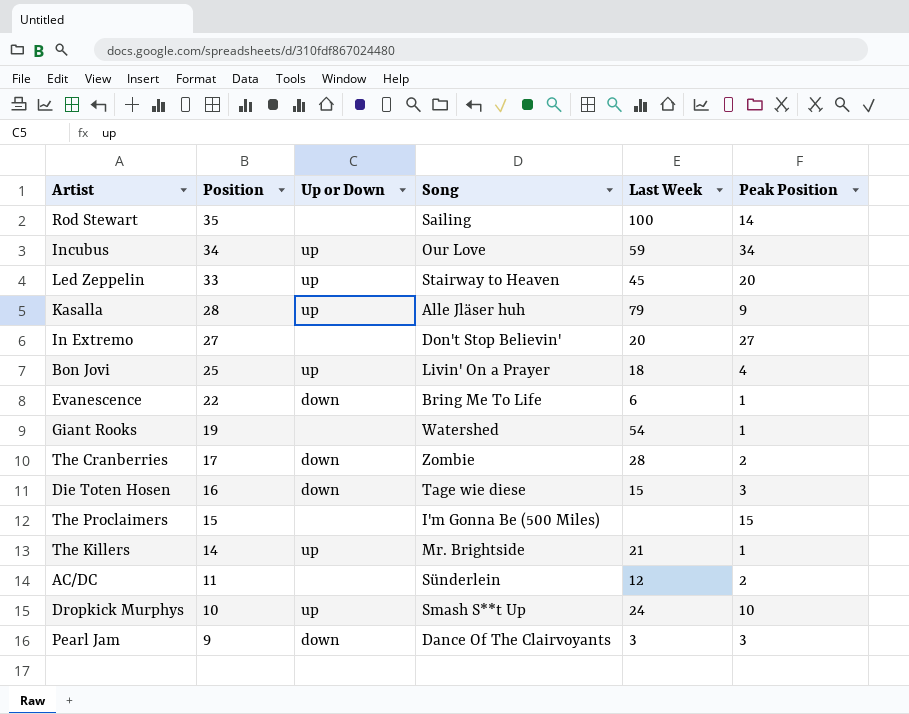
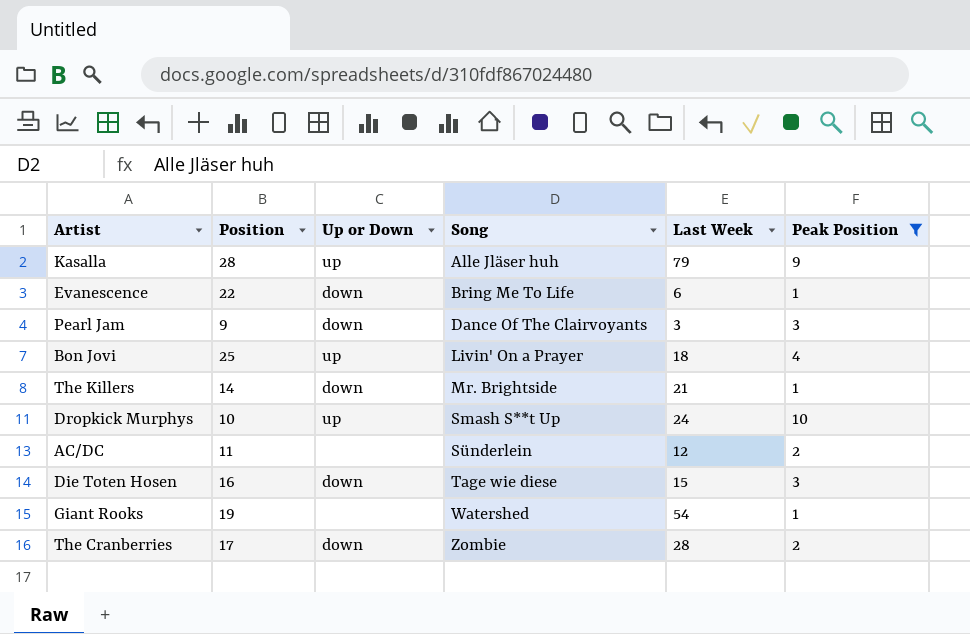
filter: none -> Peak Position <= 10
row order: Position descending -> Song ascending
The Killers | Up or Down: up -> down

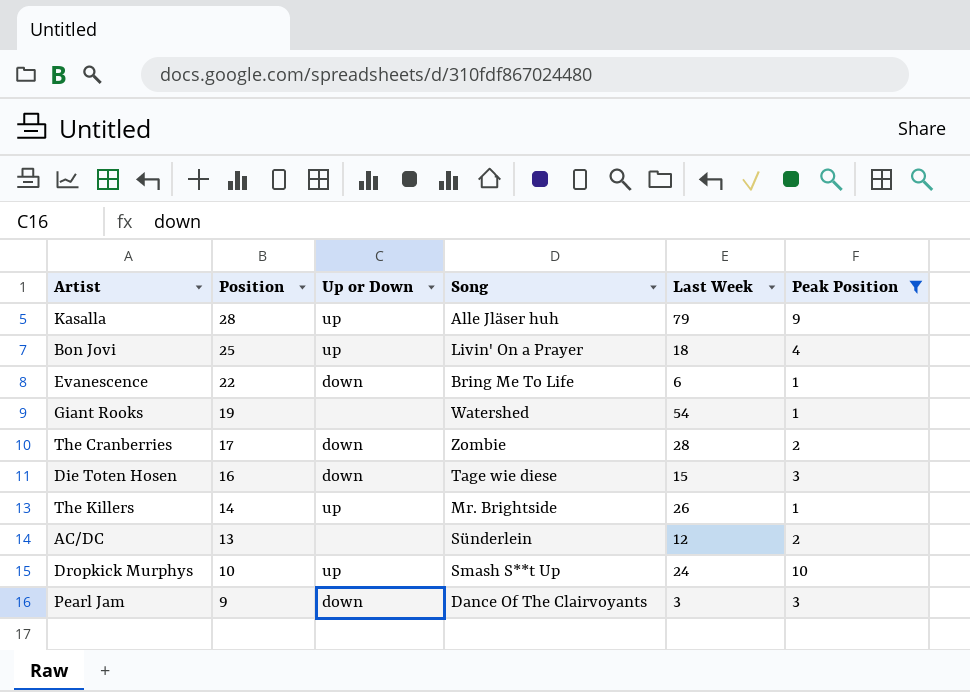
row order: Song ascending -> Position descending
The Killers | Up or Down: down -> up
The Killers | Last Week: 21 -> 26
AC/DC | Position: 11 -> 13

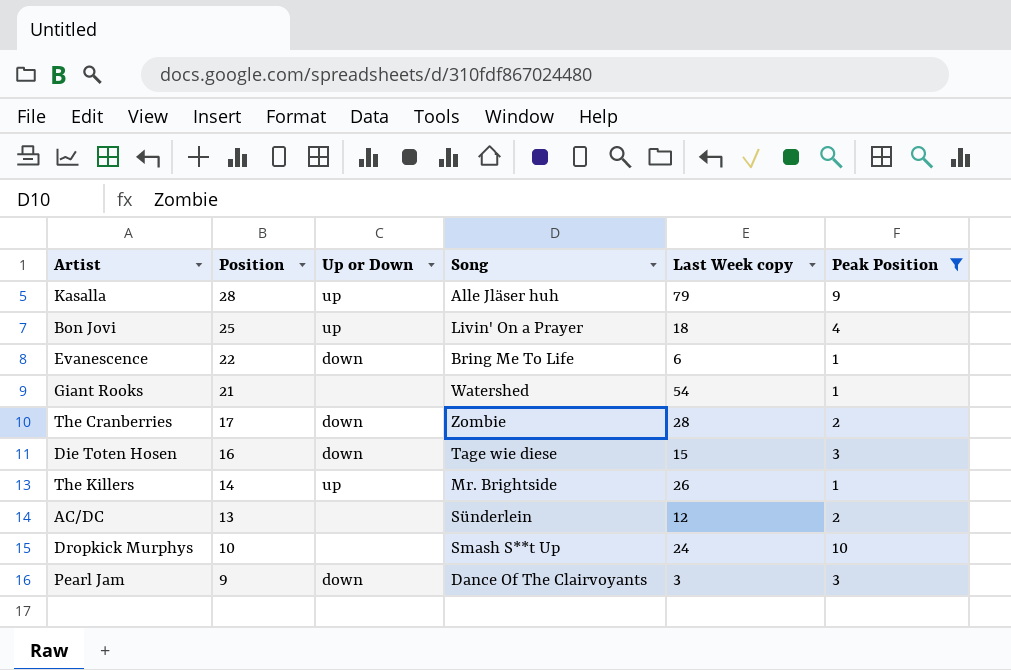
column name: Last Week -> Last Week copy
Giant Rooks | Position: 19 -> 21
Dropkick Murphys | Up or Down: up -> none

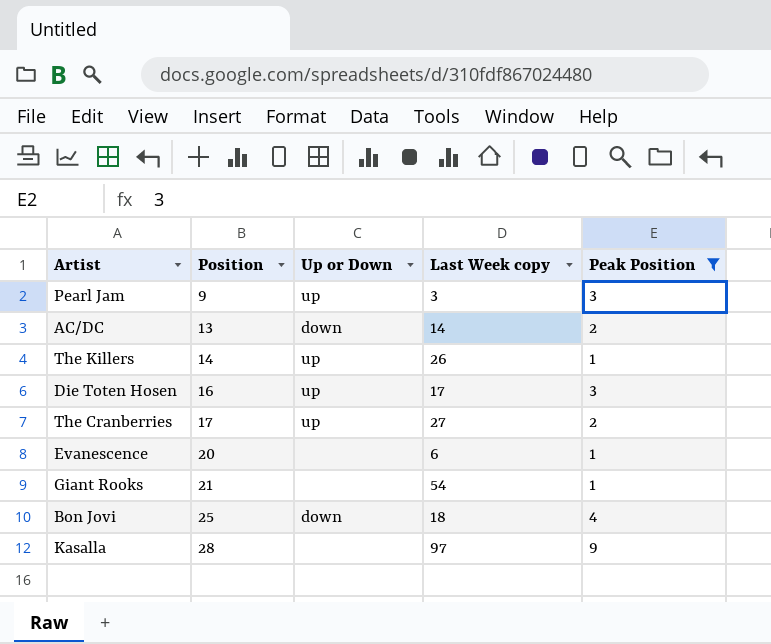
row order: Position descending -> Position ascending
column Song | position: 4 -> none
row Dropkick Murphys: 10 | none | Smash S**t Up | 24 | 10 -> none
Pearl Jam | Up or Down: down -> up
AC/DC | Up or Down: none -> down
AC/DC | Last Week copy: 12 -> 14
Die Toten Hosen | Up or Down: down -> up
Die Toten Hosen | Last Week copy: 15 -> 17
The Cranberries | Up or Down: down -> up
The Cranberries | Last Week copy: 28 -> 27
Evanescence | Position: 22 -> 20
Evanescence | Up or Down: down -> none
Bon Jovi | Up or Down: up -> down
Kasalla | Up or Down: up -> none
Kasalla | Last Week copy: 79 -> 97

